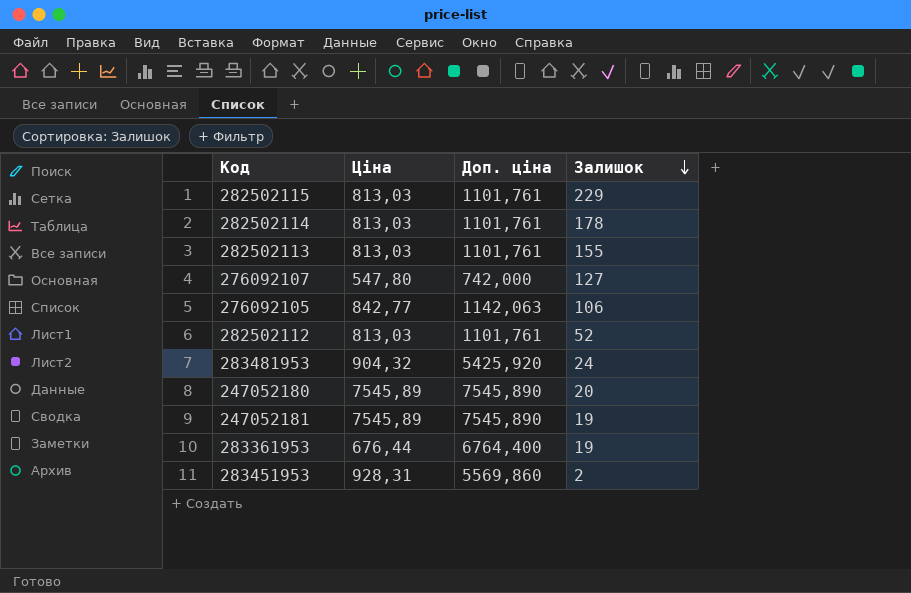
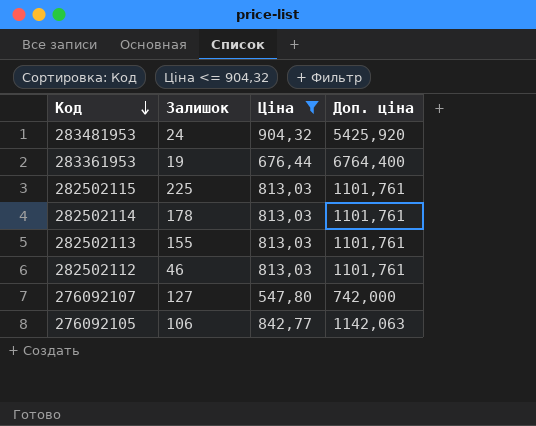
filter: none -> Ціна <= 904,32
row order: Залишок descending -> Код descending
column Залишок | position: 4 -> 2
282502115 | Залишок: 229 -> 225
282502112 | Залишок: 52 -> 46

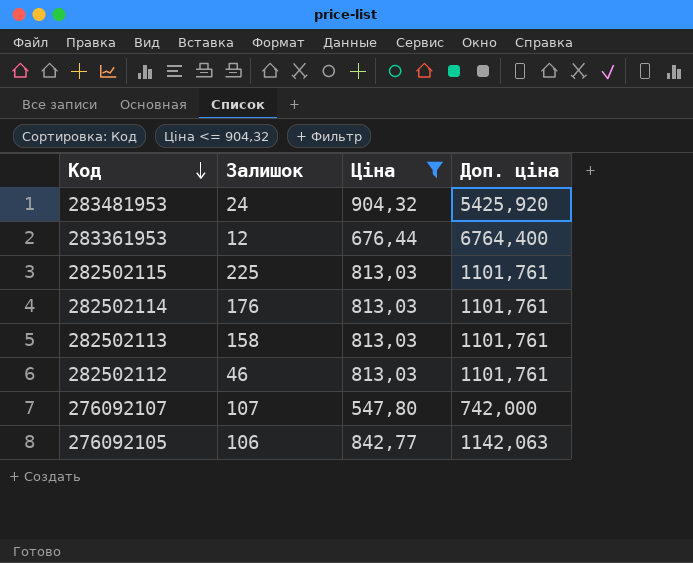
283361953 | Залишок: 19 -> 12
282502114 | Залишок: 178 -> 176
282502113 | Залишок: 155 -> 158
276092107 | Залишок: 127 -> 107

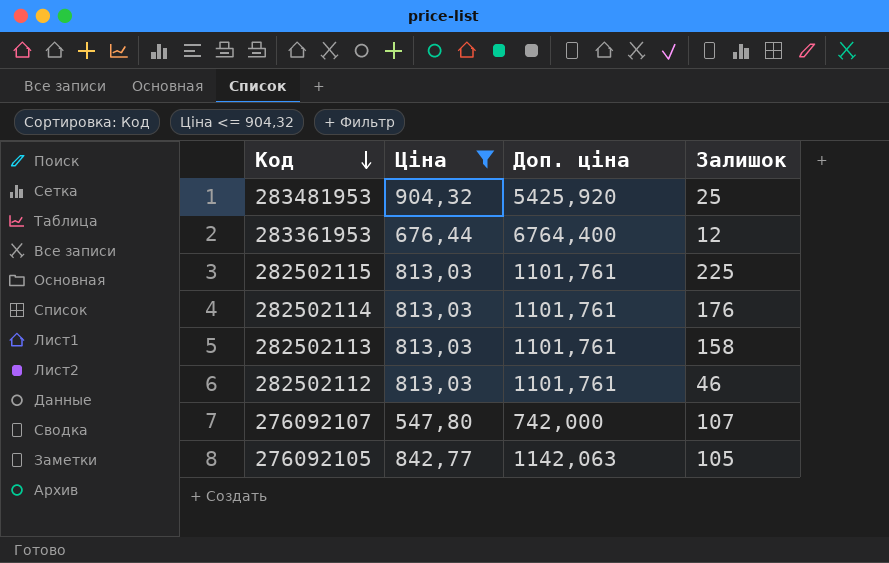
column Залишок | position: 2 -> 4
283481953 | Залишок: 24 -> 25
276092105 | Залишок: 106 -> 105

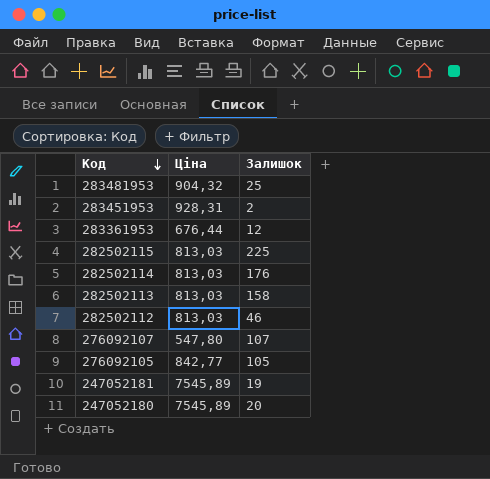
filter: Ціна <= 904,32 -> none
column Доп. ціна | position: 3 -> none

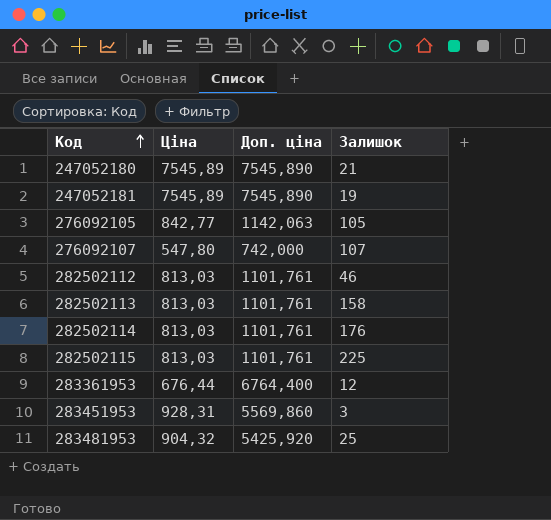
row order: Код descending -> Код ascending
column Доп. ціна | position: none -> 3
247052180 | Залишок: 20 -> 21
283451953 | Залишок: 2 -> 3

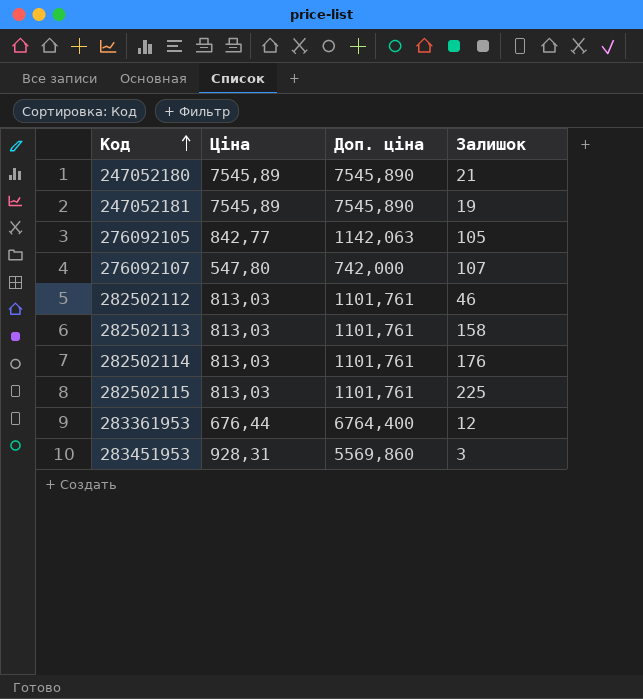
row 283481953: 904,32 | 5425,920 | 25 -> none

